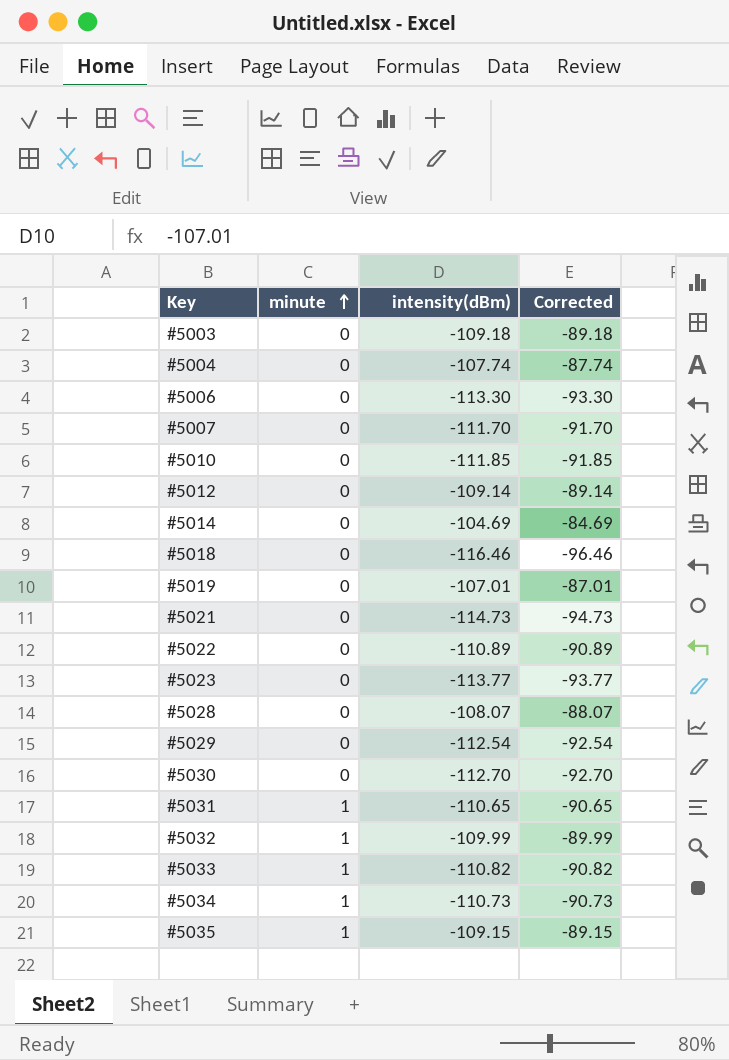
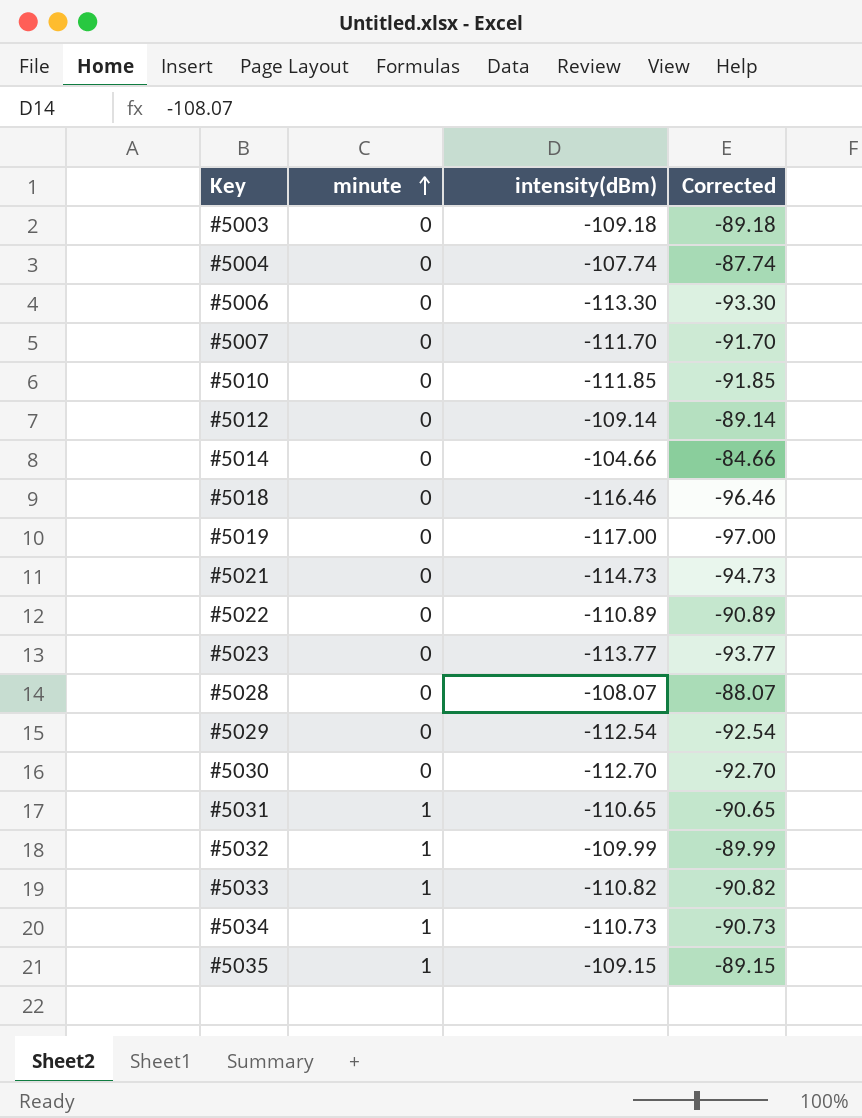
#5014 | intensity(dBm): -104.69 -> -104.66
#5014 | Corrected: -84.69 -> -84.66
#5019 | intensity(dBm): -107.01 -> -117.00
#5019 | Corrected: -87.01 -> -97.00

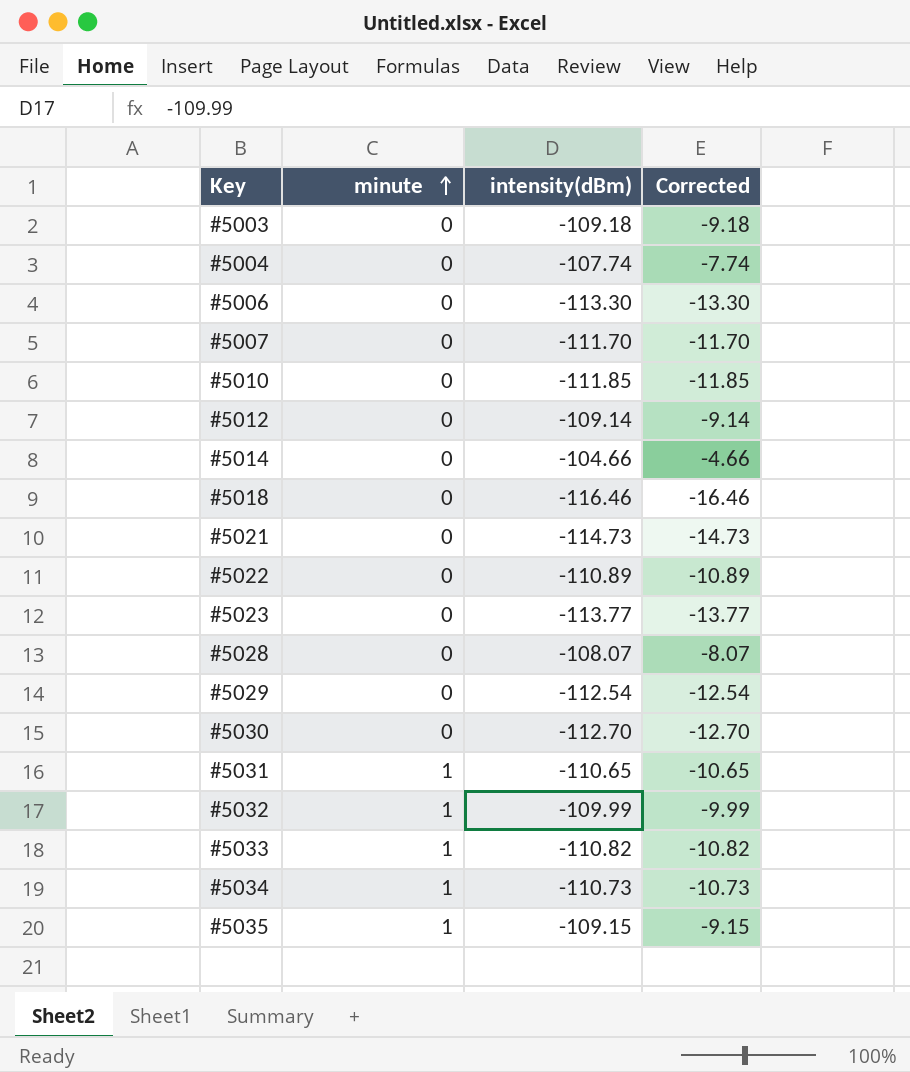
column Corrected | formula: [intensity(dBm)] + 20 -> [intensity(dBm)] + 100
row #5019: 0 | -117.00 | -97.00 -> none

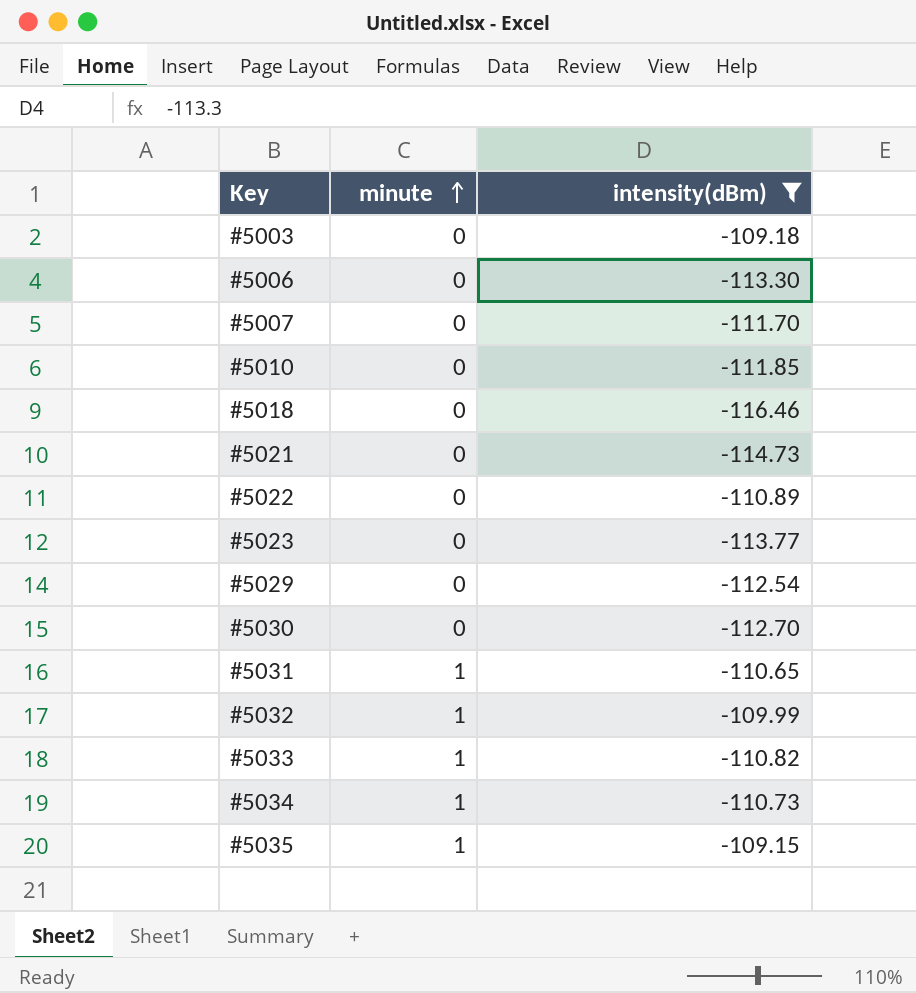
filter: none -> intensity(dBm) <= -109.15
column Corrected | formula: [intensity(dBm)] + 100 -> none

